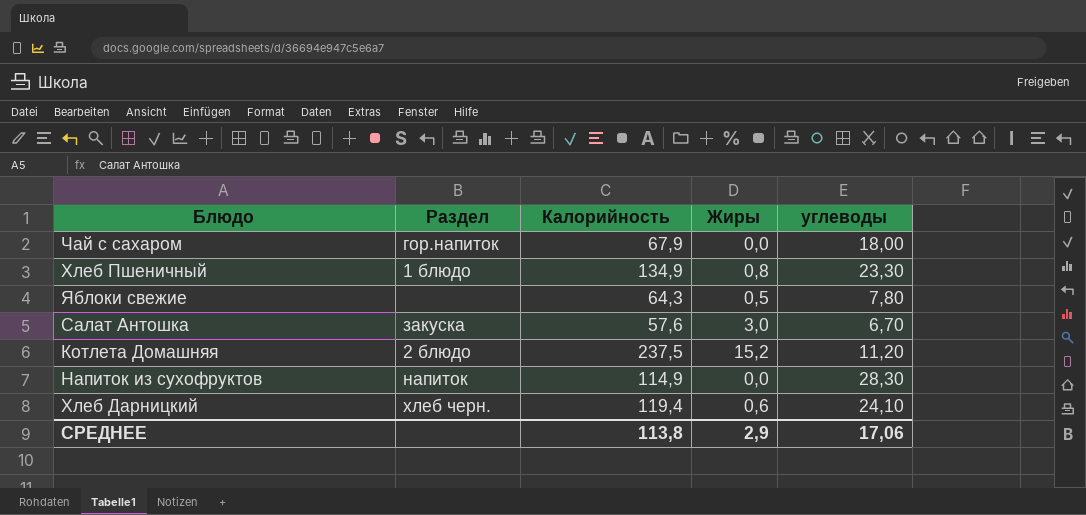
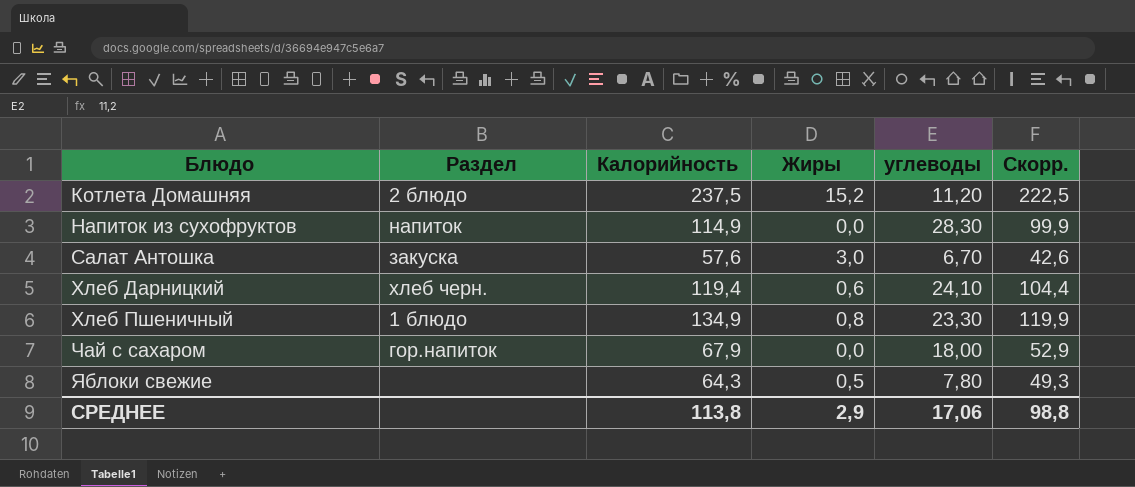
row order: none -> Блюдо ascending
column Скорр. | formula: none -> [Калорийность] - 15

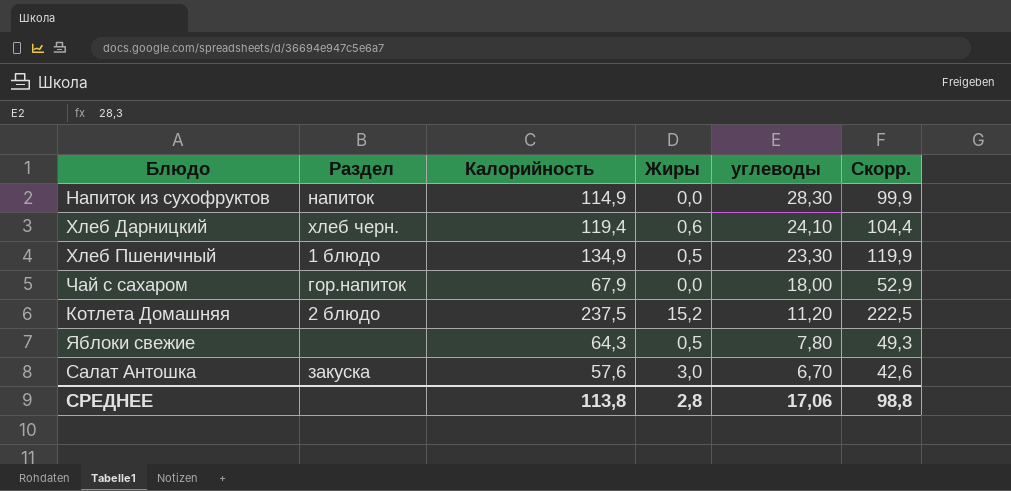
row order: Блюдо ascending -> углеводы descending
Хлеб Пшеничный | Жиры: 0,8 -> 0,5
СРЕДНЕЕ | Жиры: 2,9 -> 2,8

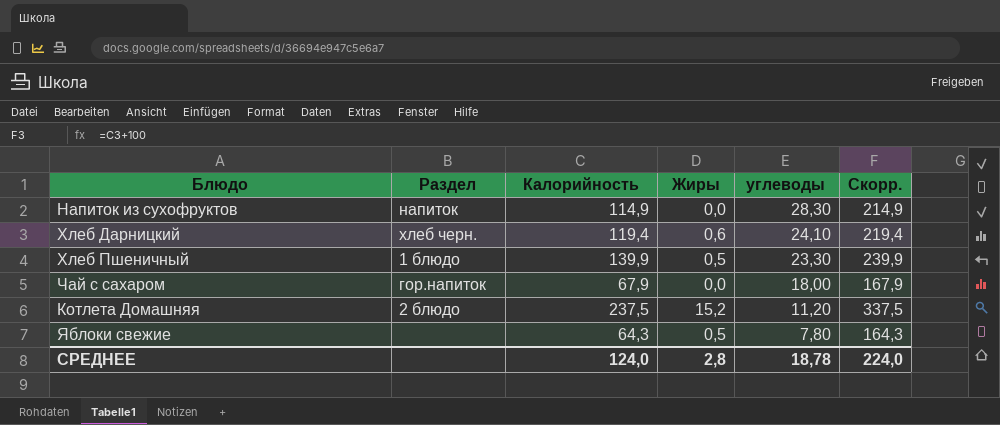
column Скорр. | formula: [Калорийность] - 15 -> [Калорийность] + 100
row Салат Антошка: закуска | 57,6 | 3,0 | 6,70 | 42,6 -> none
Хлеб Пшеничный | Калорийность: 134,9 -> 139,9
СРЕДНЕЕ | Калорийность: 113,8 -> 124,0
СРЕДНЕЕ | углеводы: 17,06 -> 18,78
СРЕДНЕЕ | Скорр.: 98,8 -> 224,0

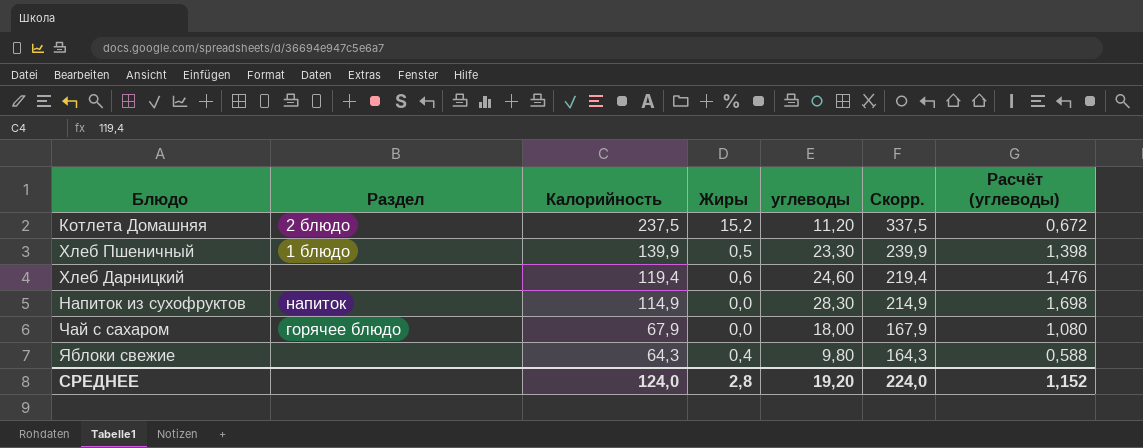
row order: углеводы descending -> Калорийность descending
column Расчёт (углеводы) | formula: none -> [углеводы] * 0,06
Хлеб Дарницкий | Раздел: хлеб черн. -> none
Хлеб Дарницкий | углеводы: 24,10 -> 24,60
Чай с сахаром | Раздел: гор.напиток -> горячее блюдо
Яблоки свежие | Жиры: 0,5 -> 0,4
Яблоки свежие | углеводы: 7,80 -> 9,80
СРЕДНЕЕ | углеводы: 18,78 -> 19,20

